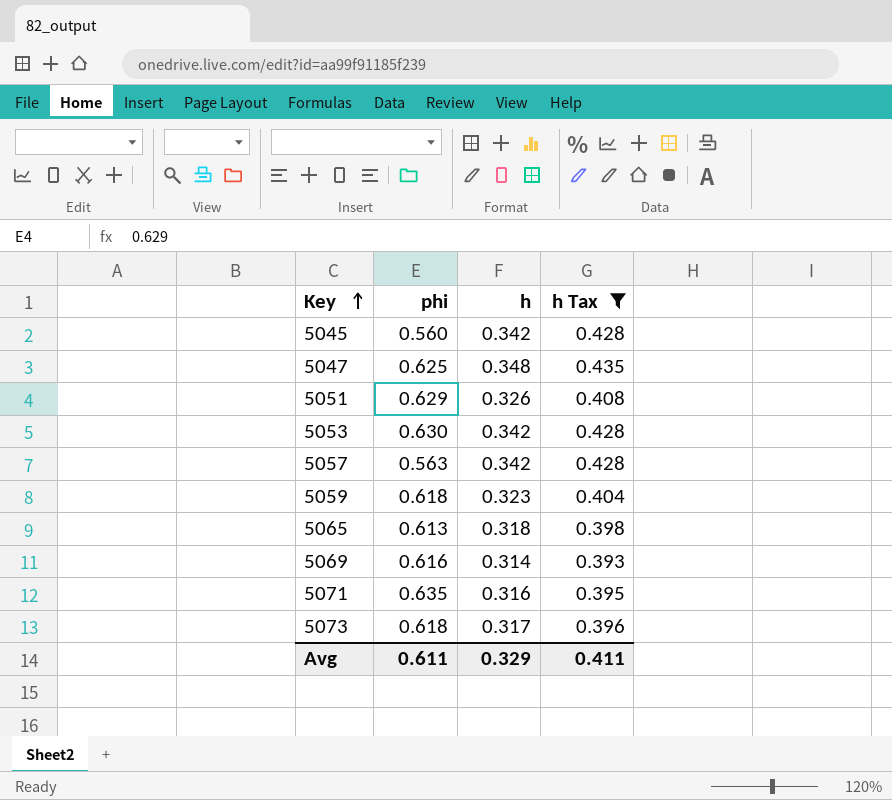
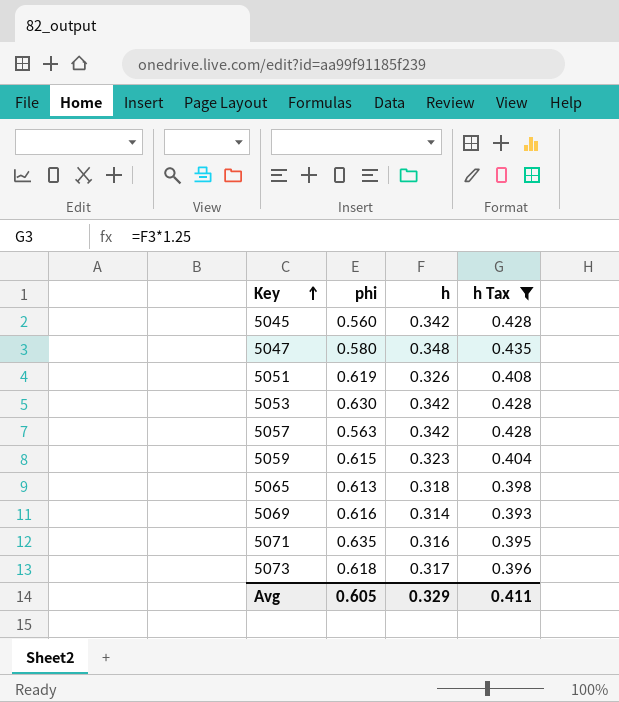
5047 | phi: 0.625 -> 0.580
5051 | phi: 0.629 -> 0.619
5059 | phi: 0.618 -> 0.615
Avg | phi: 0.611 -> 0.605

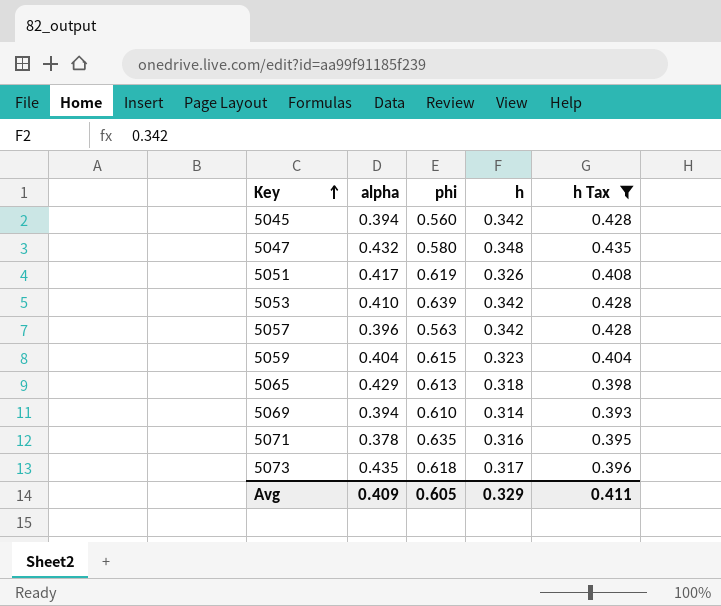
column alpha | position: none -> 2
5053 | phi: 0.630 -> 0.639
5069 | phi: 0.616 -> 0.610

